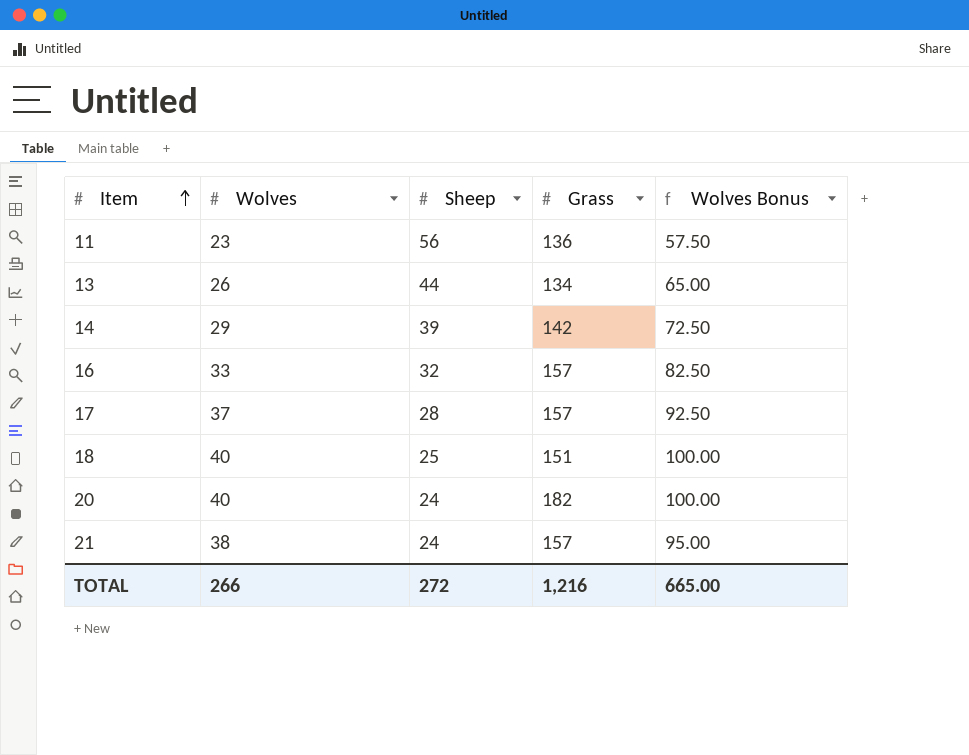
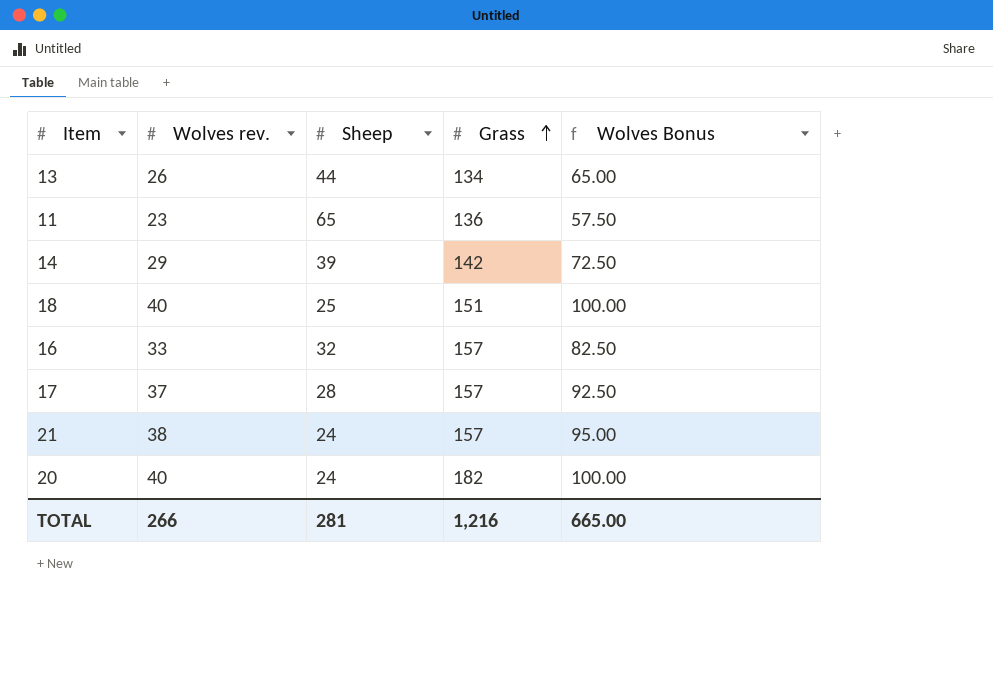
row order: Item ascending -> Grass ascending
column name: Wolves -> Wolves rev.
11 | Sheep: 56 -> 65
TOTAL | Sheep: 272 -> 281

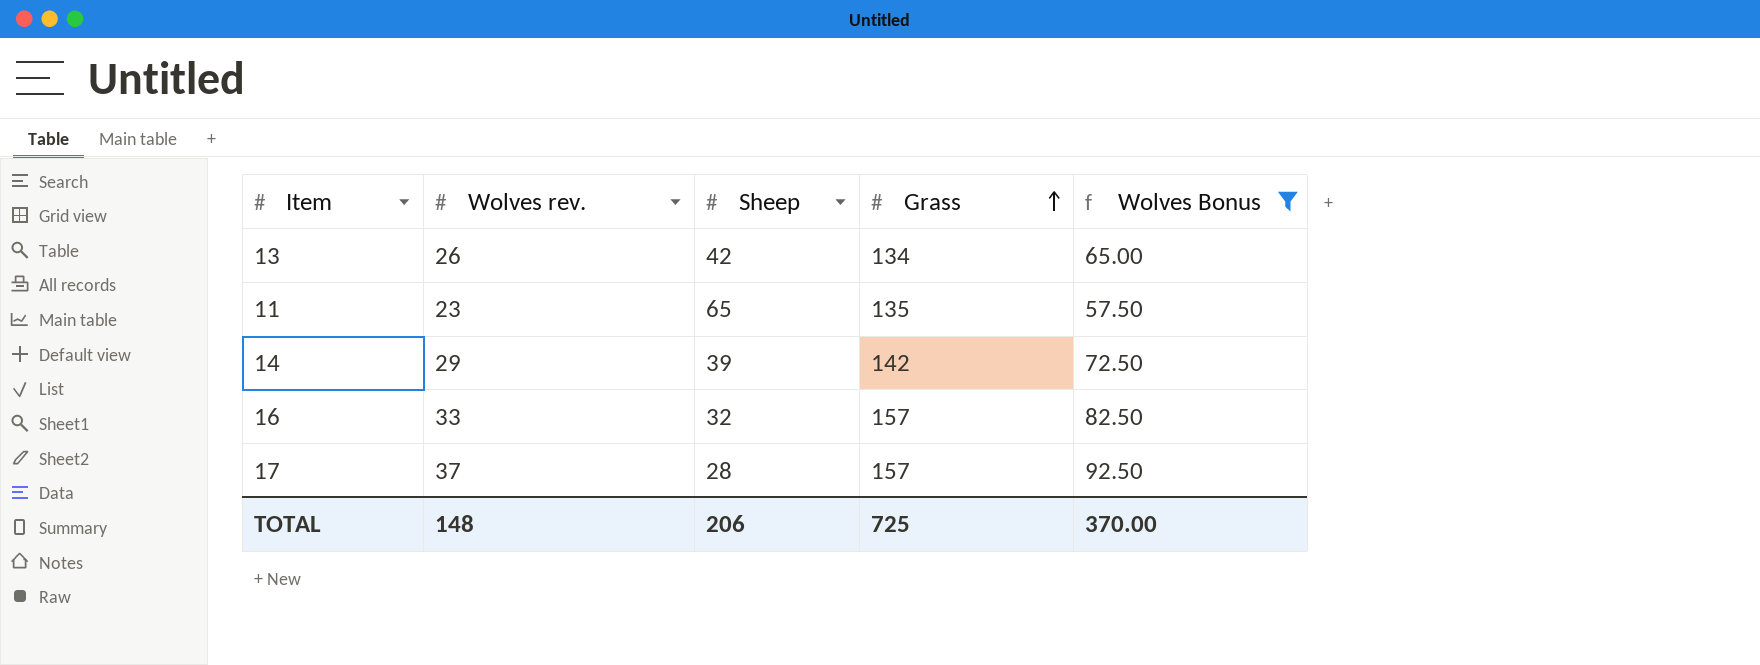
filter: none -> Wolves Bonus <= 92.50
13 | Sheep: 44 -> 42
11 | Grass: 136 -> 135
TOTAL | Wolves rev.: 266 -> 148
TOTAL | Sheep: 281 -> 206
TOTAL | Grass: 1,216 -> 725
TOTAL | Wolves Bonus: 665.00 -> 370.00

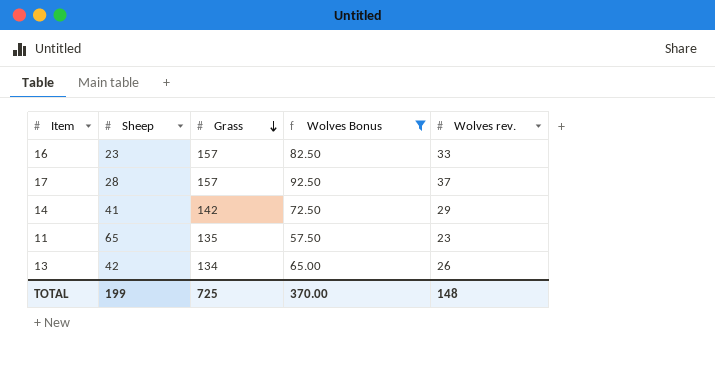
row order: Grass ascending -> Grass descending
column Wolves rev. | position: 2 -> 5
16 | Sheep: 32 -> 23
14 | Sheep: 39 -> 41
TOTAL | Sheep: 206 -> 199

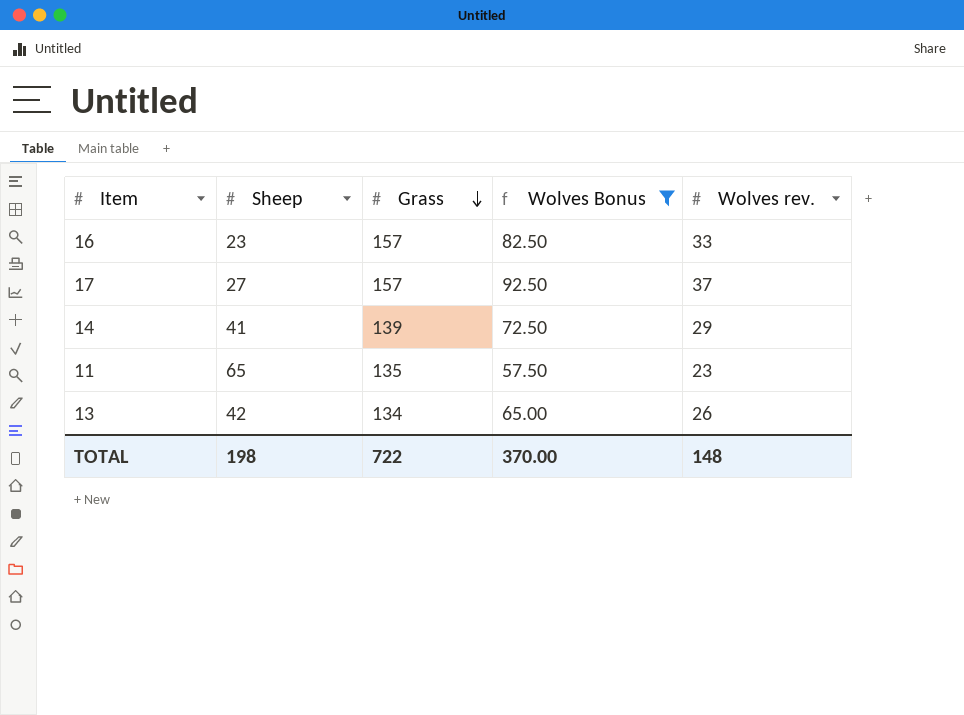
17 | Sheep: 28 -> 27
14 | Grass: 142 -> 139
TOTAL | Sheep: 199 -> 198
TOTAL | Grass: 725 -> 722

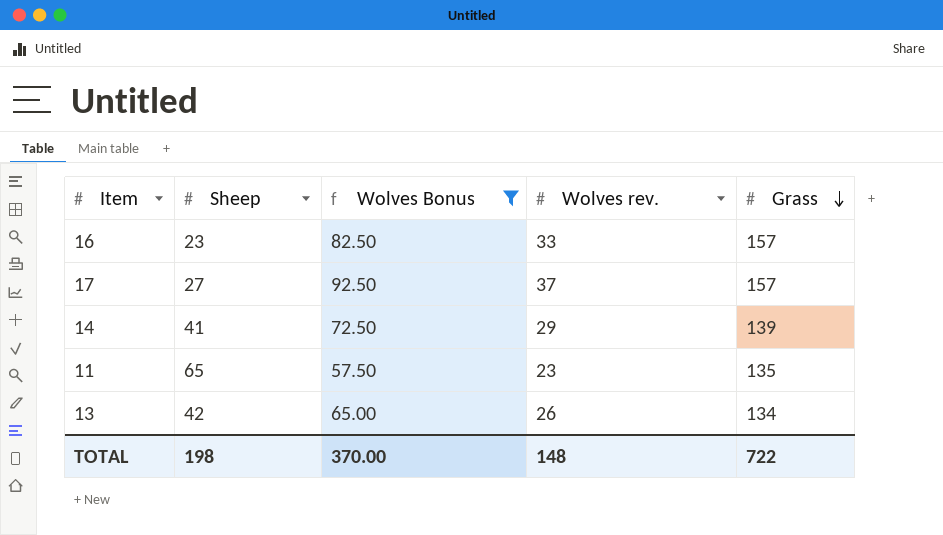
column Grass | position: 3 -> 5

